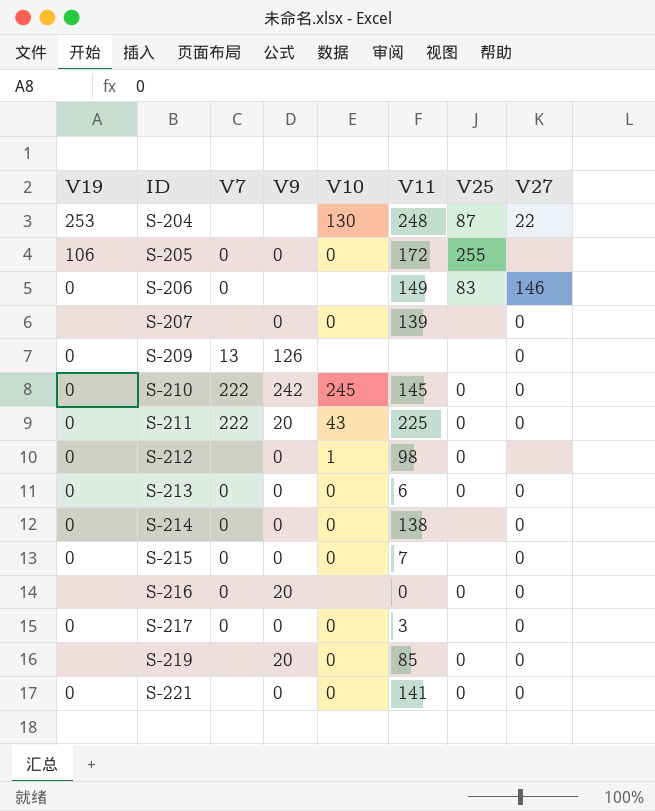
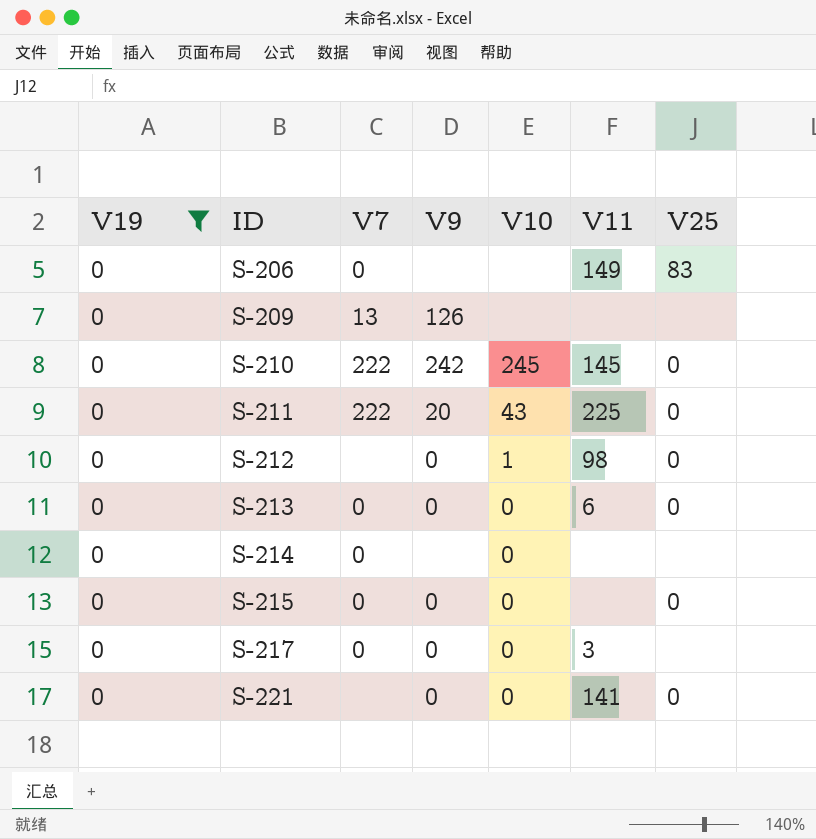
filter: none -> V19 = 0
column V27 | position: 8 -> none
S-214 | V9: 0 -> none
S-214 | V11: 138 -> none
S-215 | V11: 7 -> none
S-215 | V25: none -> 0

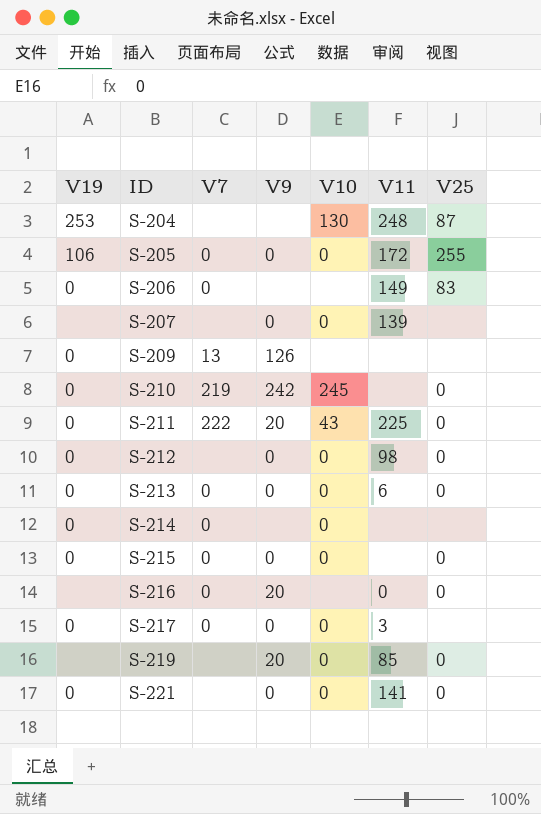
filter: V19 = 0 -> none
S-210 | V7: 222 -> 219
S-210 | V11: 145 -> none
S-212 | V10: 1 -> 0

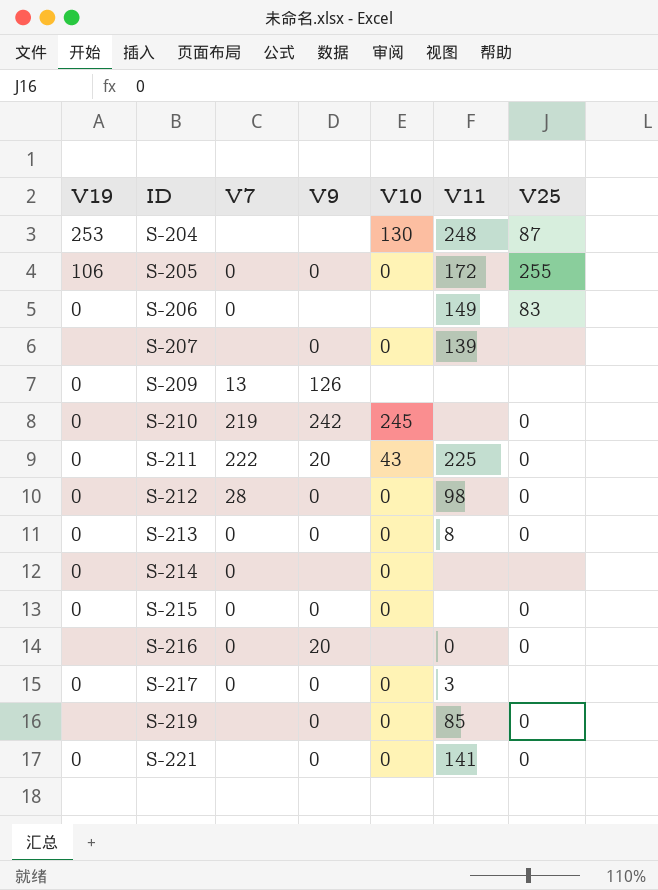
S-212 | V7: none -> 28
S-213 | V11: 6 -> 8
S-219 | V9: 20 -> 0

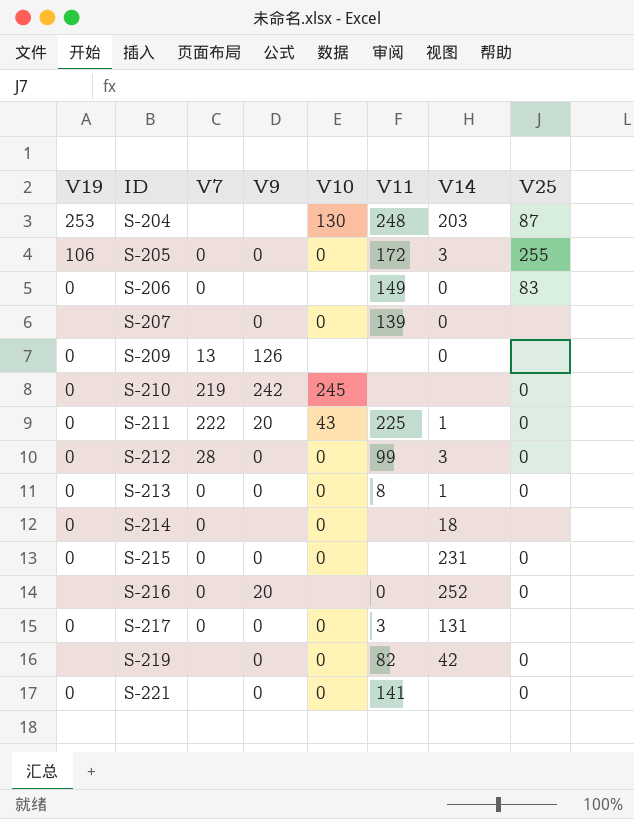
column V14 | position: none -> 7
S-212 | V11: 98 -> 99
S-219 | V11: 85 -> 82

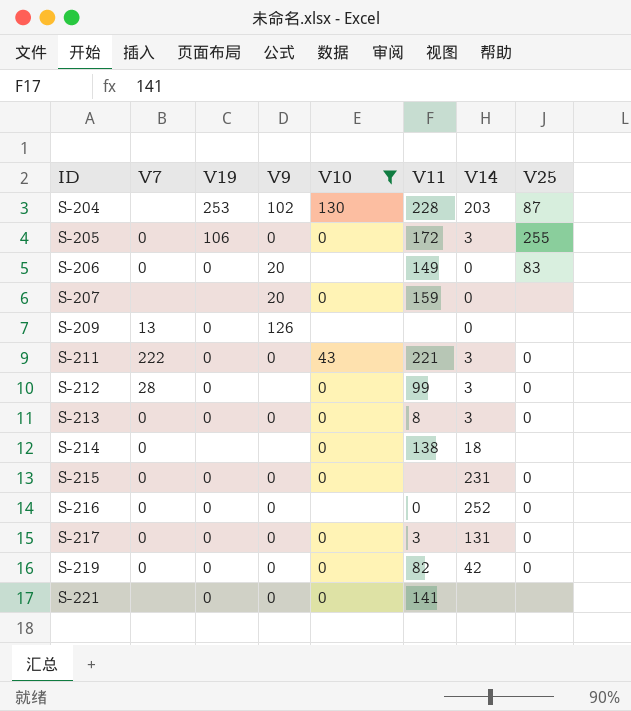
filter: none -> V10 != 245
column V19 | position: 1 -> 3
S-204 | V9: none -> 102
S-204 | V11: 248 -> 228
S-206 | V9: none -> 20
S-207 | V9: 0 -> 20
S-207 | V11: 139 -> 159
S-211 | V9: 20 -> 0
S-211 | V11: 225 -> 221
S-211 | V14: 1 -> 3
S-212 | V9: 0 -> none
S-213 | V14: 1 -> 3
S-214 | V19: 0 -> none
S-214 | V11: none -> 138
S-216 | V19: none -> 0
S-216 | V9: 20 -> 0
S-217 | V25: none -> 0
S-219 | V7: none -> 0
S-219 | V19: none -> 0
S-221 | V25: 0 -> none

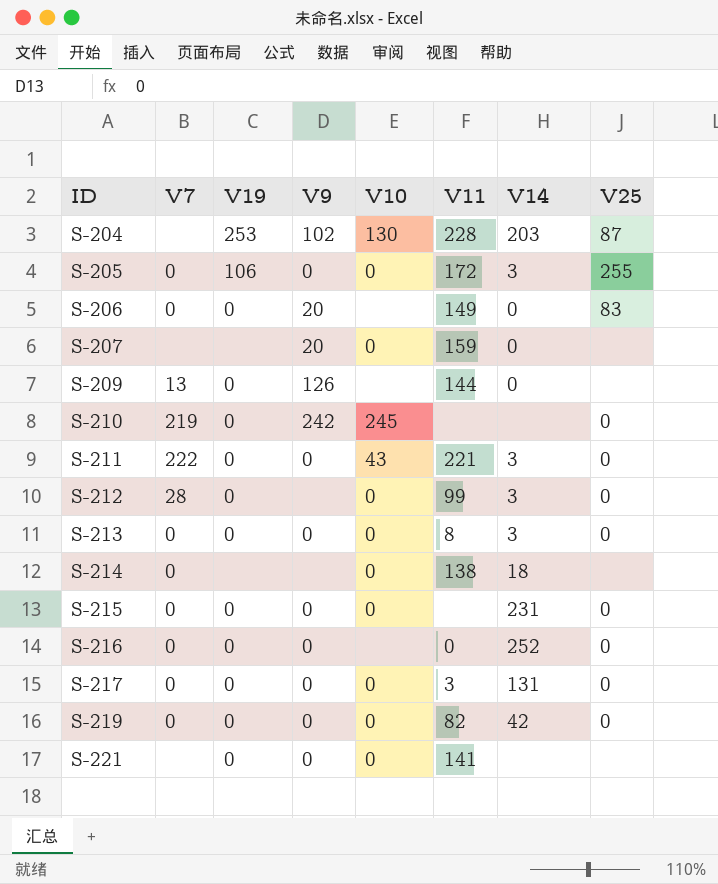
filter: V10 != 245 -> none
S-209 | V11: none -> 144

